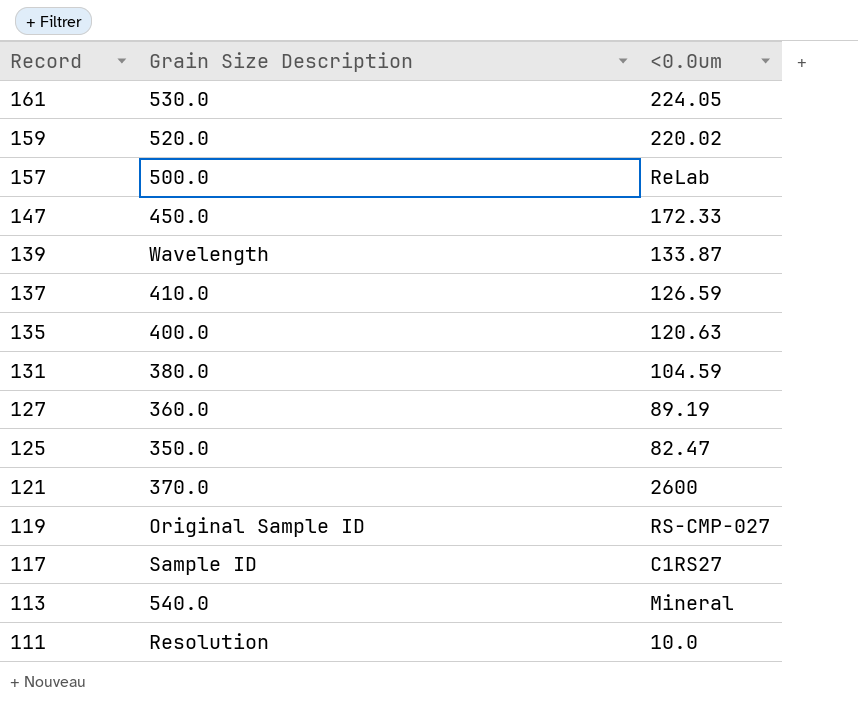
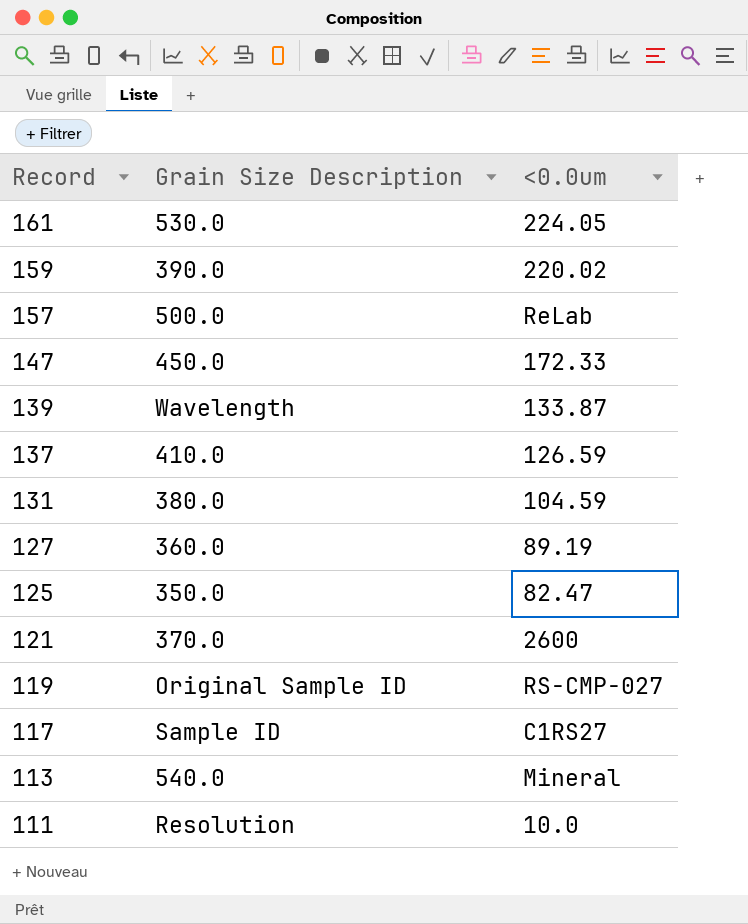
row 135: 400.0 | 120.63 -> none
159 | Grain Size Description: 520.0 -> 390.0

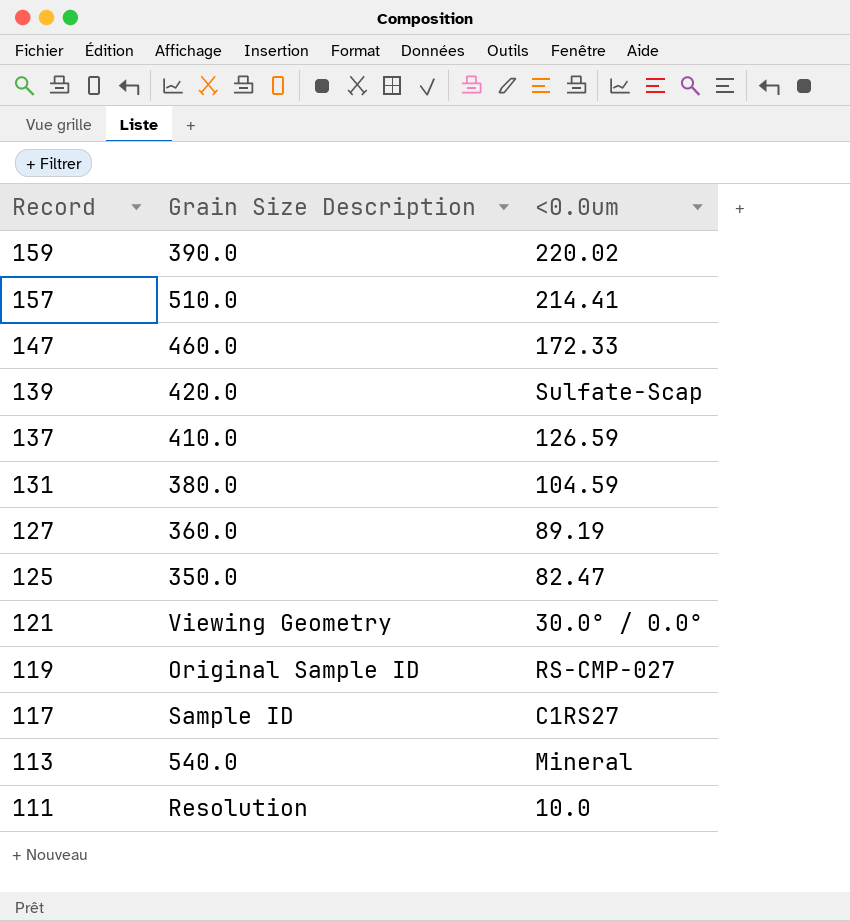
row 161: 530.0 | 224.05 -> none
157 | Grain Size Description: 500.0 -> 510.0
157 | <0.0um: ReLab -> 214.41
147 | Grain Size Description: 450.0 -> 460.0
139 | Grain Size Description: Wavelength -> 420.0
139 | <0.0um: 133.87 -> Sulfate-Scap
121 | Grain Size Description: 370.0 -> Viewing Geometry
121 | <0.0um: 2600 -> 30.0° / 0.0°

